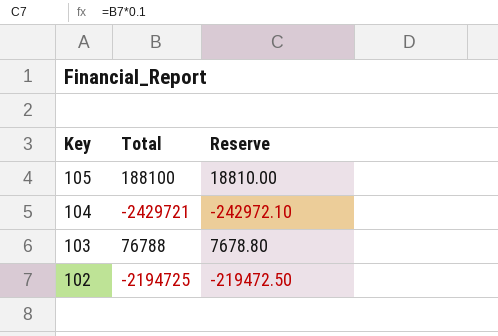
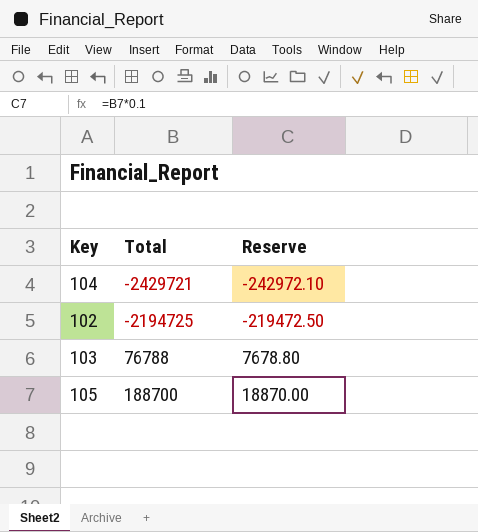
row order: Key descending -> Total ascending
105 | Total: 188100 -> 188700
105 | Reserve: 18810.00 -> 18870.00

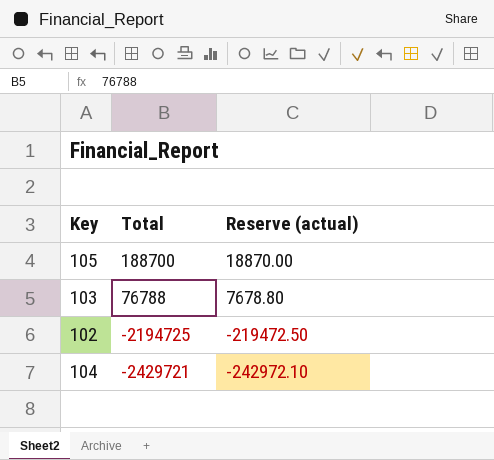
row order: Total ascending -> Total descending
column name: Reserve -> Reserve (actual)

